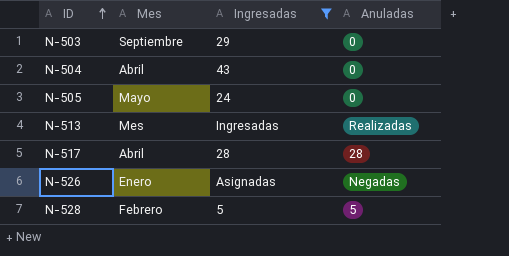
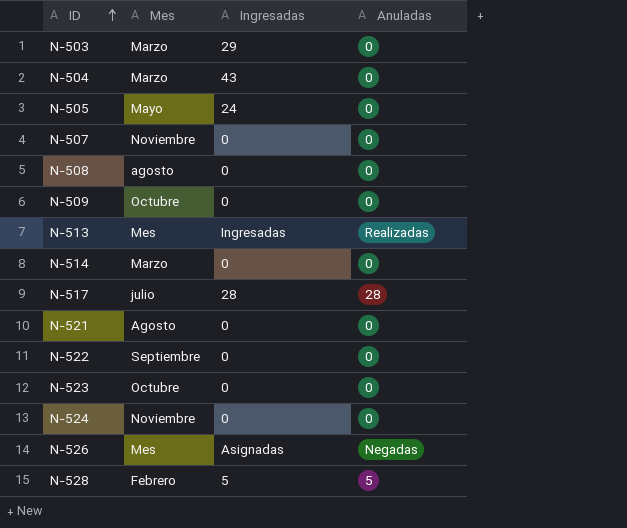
filter: Ingresadas != 0 -> none
N-503 | Mes: Septiembre -> Marzo
N-504 | Mes: Abril -> Marzo
N-517 | Mes: Abril -> julio
N-526 | Mes: Enero -> Mes

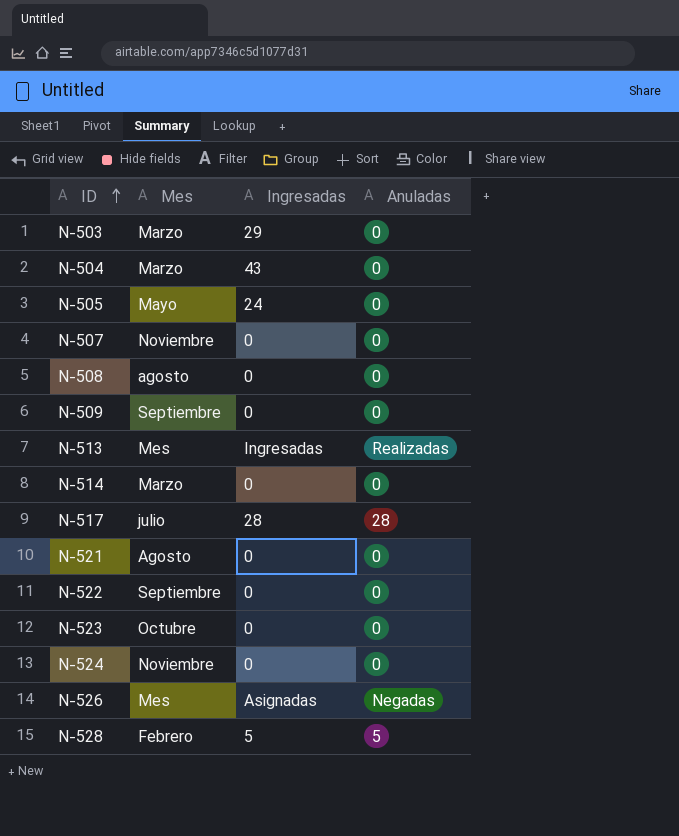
N-509 | Mes: Octubre -> Septiembre

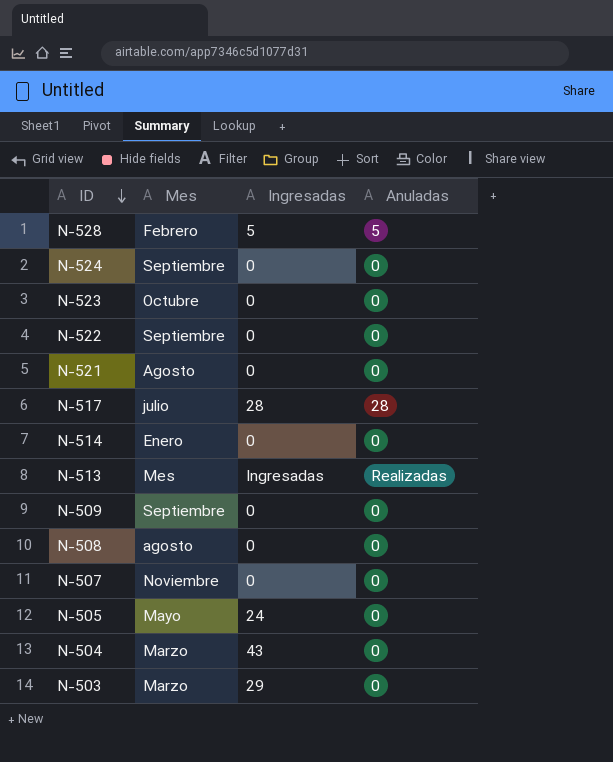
row order: ID ascending -> ID descending
row N-526: Mes | Asignadas | Negadas -> none
N-524 | Mes: Noviembre -> Septiembre
N-514 | Mes: Marzo -> Enero

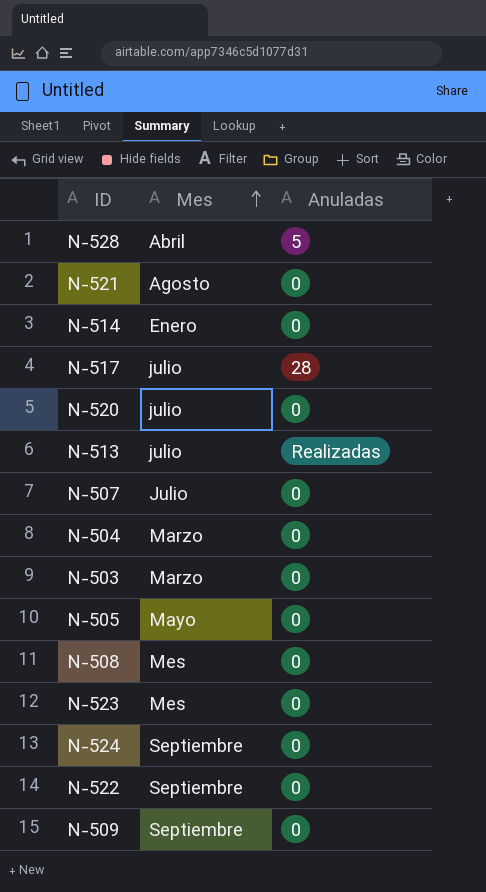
row order: ID descending -> Mes ascending
column Ingresadas | position: 3 -> none
N-528 | Mes: Febrero -> Abril
row N-520: none -> julio | 0
N-513 | Mes: Mes -> julio
N-507 | Mes: Noviembre -> Julio
N-508 | Mes: agosto -> Mes
N-523 | Mes: Octubre -> Mes

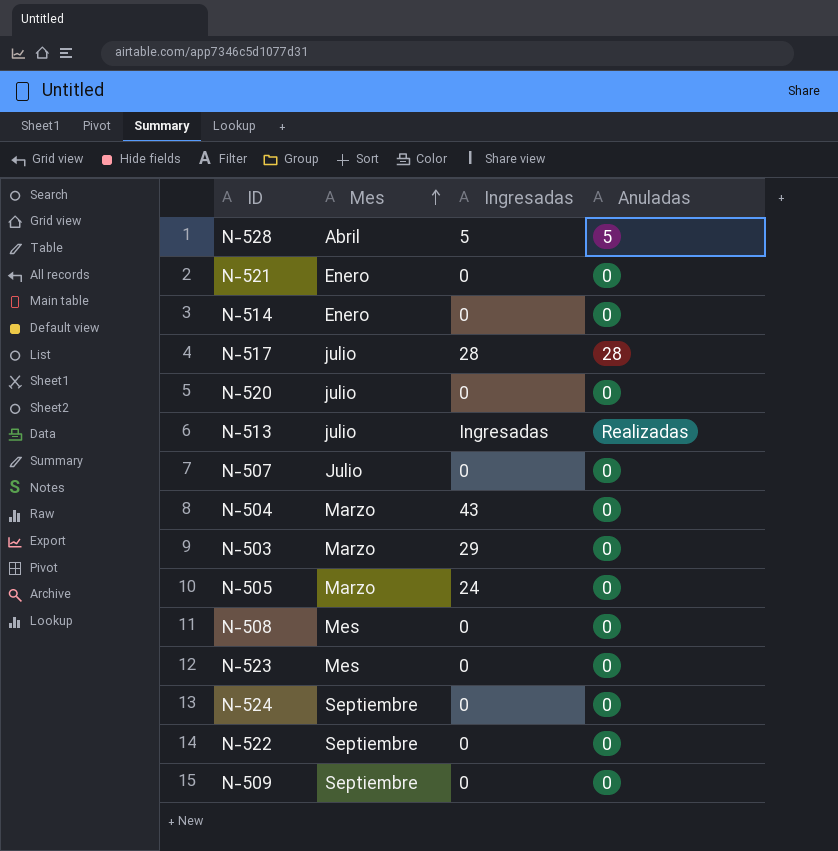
column Ingresadas | position: none -> 3
N-521 | Mes: Agosto -> Enero
N-505 | Mes: Mayo -> Marzo

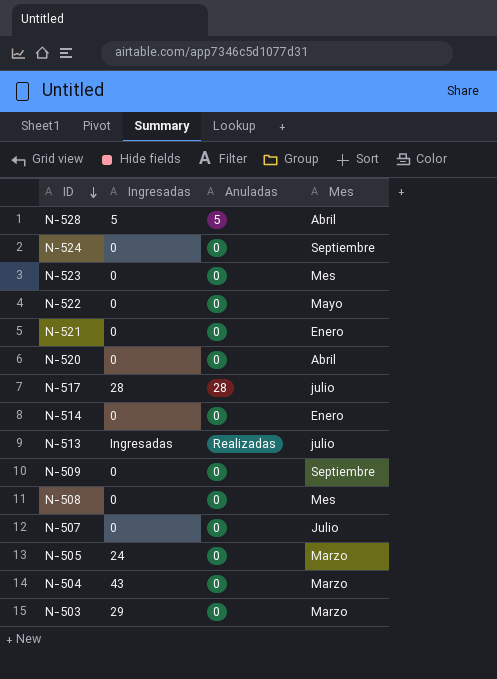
row order: Mes ascending -> ID descending
column Mes | position: 2 -> 4
N-522 | Mes: Septiembre -> Mayo
N-520 | Mes: julio -> Abril

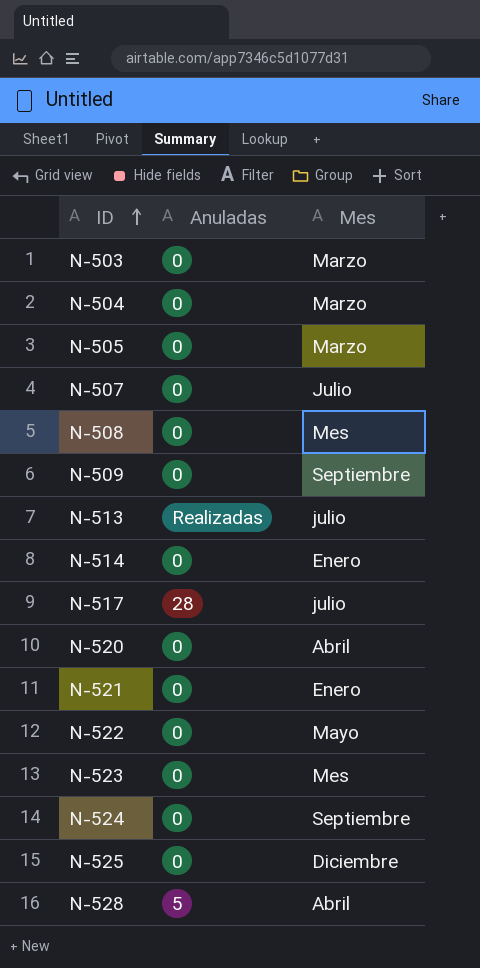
row order: ID descending -> ID ascending
column Ingresadas | position: 2 -> none
row N-525: none -> 0 | Diciembre

